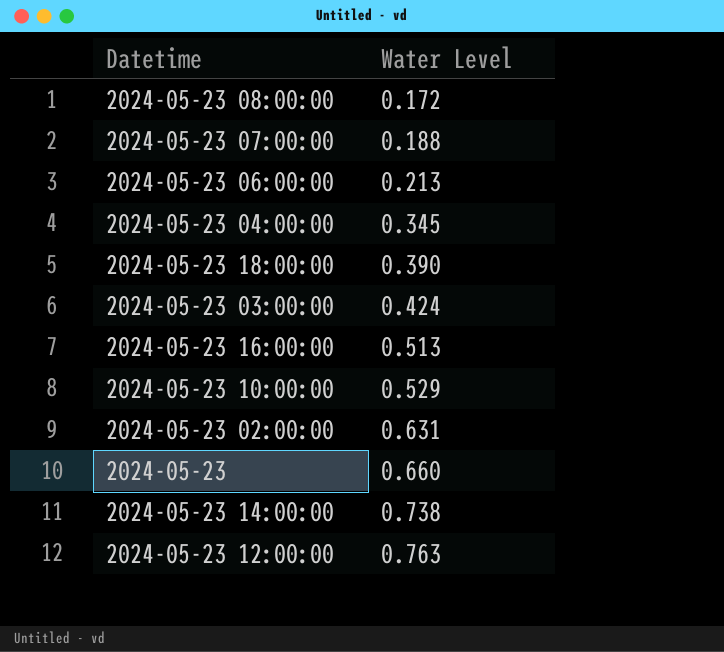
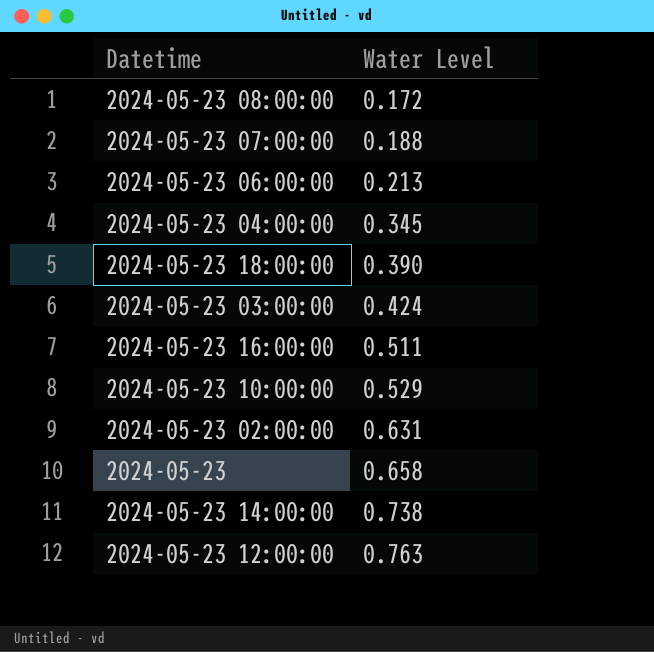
2024-05-23 16:00:00 | Water Level: 0.513 -> 0.511
2024-05-23 | Water Level: 0.660 -> 0.658

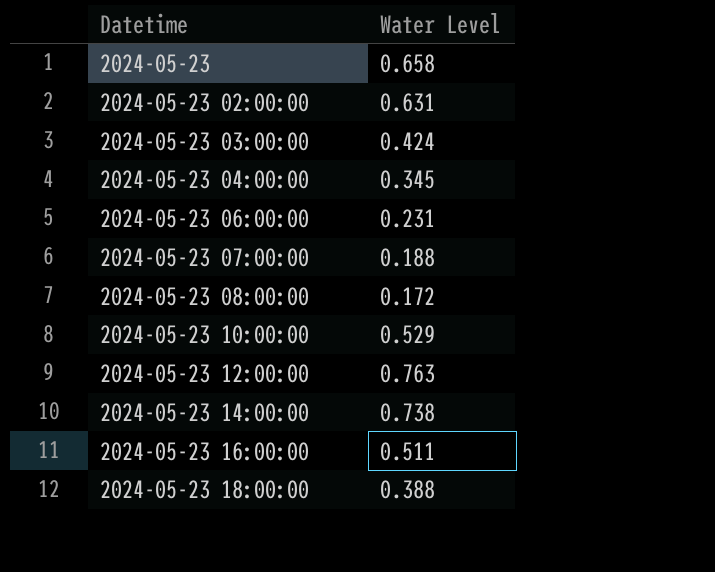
row order: Water Level ascending -> Datetime ascending
2024-05-23 06:00:00 | Water Level: 0.213 -> 0.231
2024-05-23 18:00:00 | Water Level: 0.390 -> 0.388

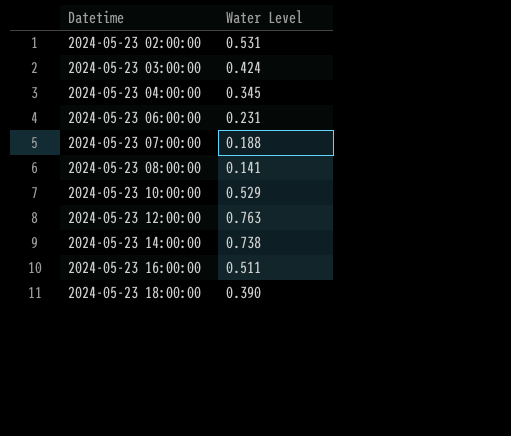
row 2024-05-23: 0.658 -> none
2024-05-23 02:00:00 | Water Level: 0.631 -> 0.531
2024-05-23 08:00:00 | Water Level: 0.172 -> 0.141
2024-05-23 18:00:00 | Water Level: 0.388 -> 0.390

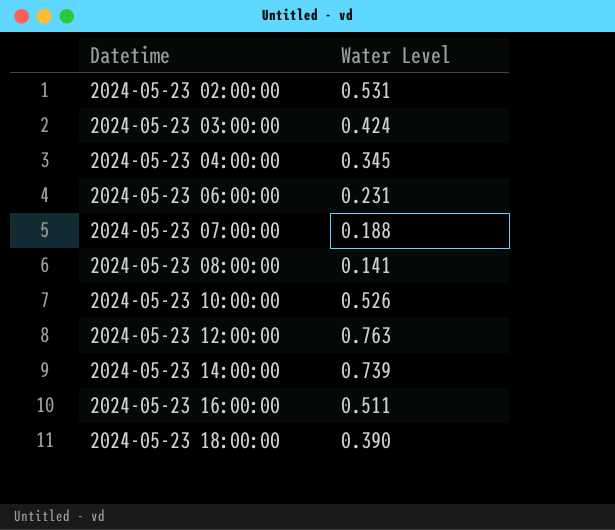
2024-05-23 10:00:00 | Water Level: 0.529 -> 0.526
2024-05-23 14:00:00 | Water Level: 0.738 -> 0.739

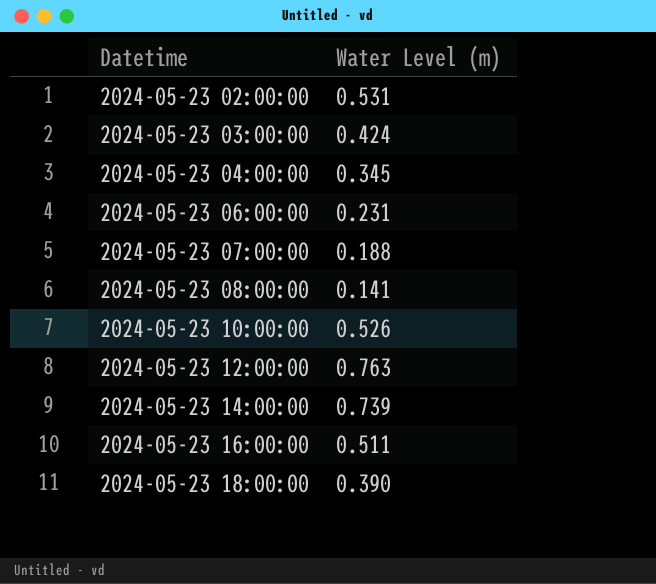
column name: Water Level -> Water Level (m)

